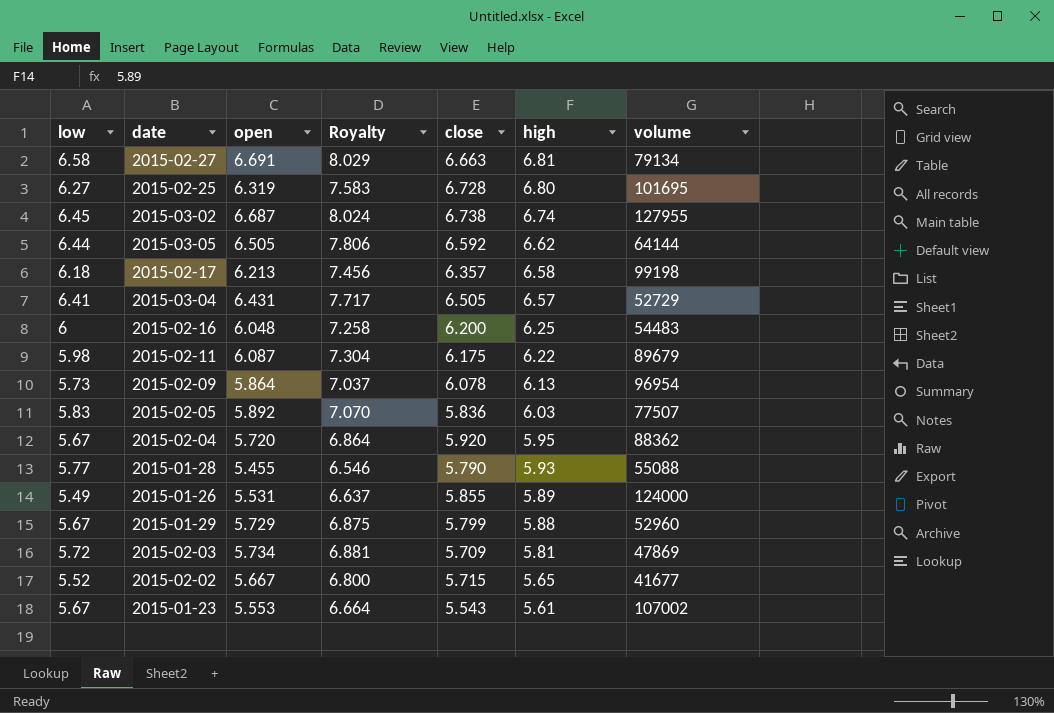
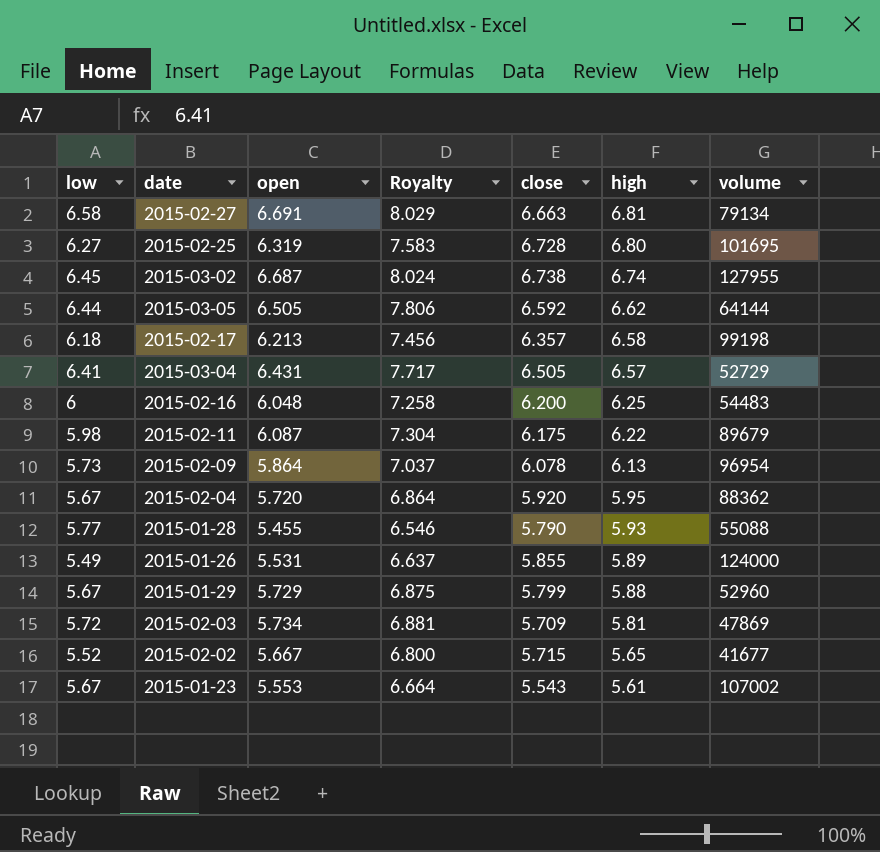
row 2015-02-05: 5.83 | 5.892 | 7.070 | 5.836 | 6.03 | 77507 -> none

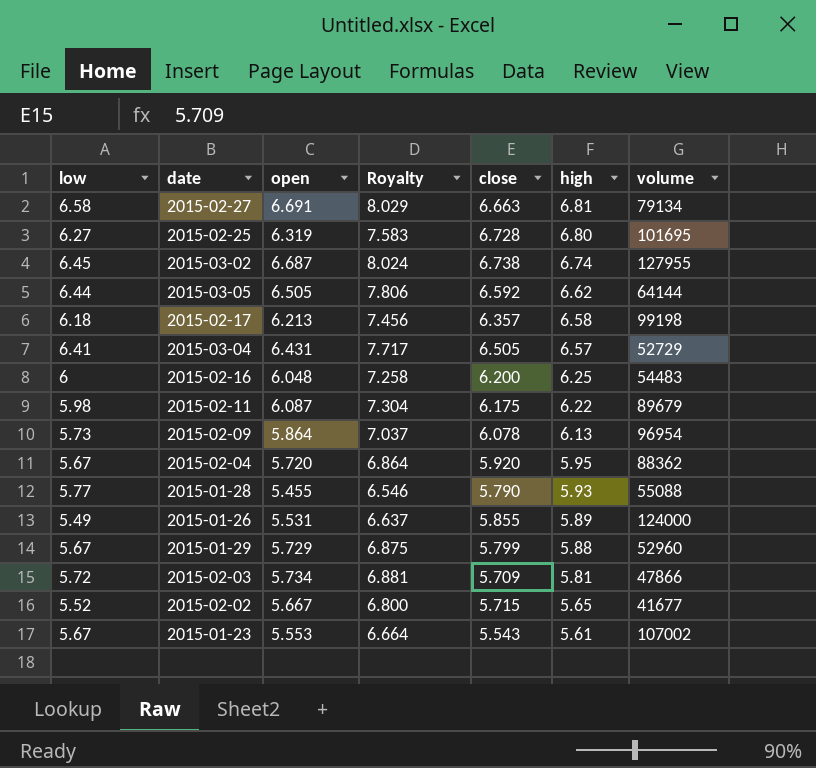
2015-02-03 | volume: 47869 -> 47866

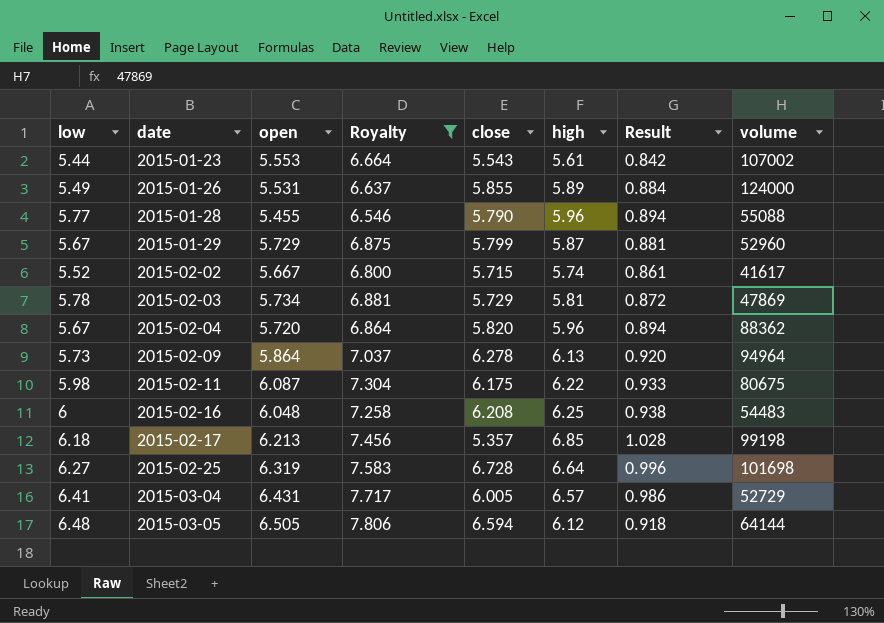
filter: none -> Royalty <= 7.806
row order: high descending -> date ascending
column Result | formula: none -> [high] * 0.15
2015-01-23 | low: 5.67 -> 5.44
2015-01-28 | high: 5.93 -> 5.96
2015-01-29 | high: 5.88 -> 5.87
2015-02-02 | high: 5.65 -> 5.74
2015-02-02 | volume: 41677 -> 41617
2015-02-03 | low: 5.72 -> 5.78
2015-02-03 | close: 5.709 -> 5.729
2015-02-03 | volume: 47866 -> 47869
2015-02-04 | close: 5.920 -> 5.820
2015-02-04 | high: 5.95 -> 5.96
2015-02-09 | close: 6.078 -> 6.278
2015-02-09 | volume: 96954 -> 94964
2015-02-11 | volume: 89679 -> 80675
2015-02-16 | close: 6.200 -> 6.208
2015-02-17 | close: 6.357 -> 5.357
2015-02-17 | high: 6.58 -> 6.85
2015-02-25 | high: 6.80 -> 6.64
2015-02-25 | volume: 101695 -> 101698
2015-03-04 | close: 6.505 -> 6.005
2015-03-05 | low: 6.44 -> 6.48
2015-03-05 | close: 6.592 -> 6.594
2015-03-05 | high: 6.62 -> 6.12

